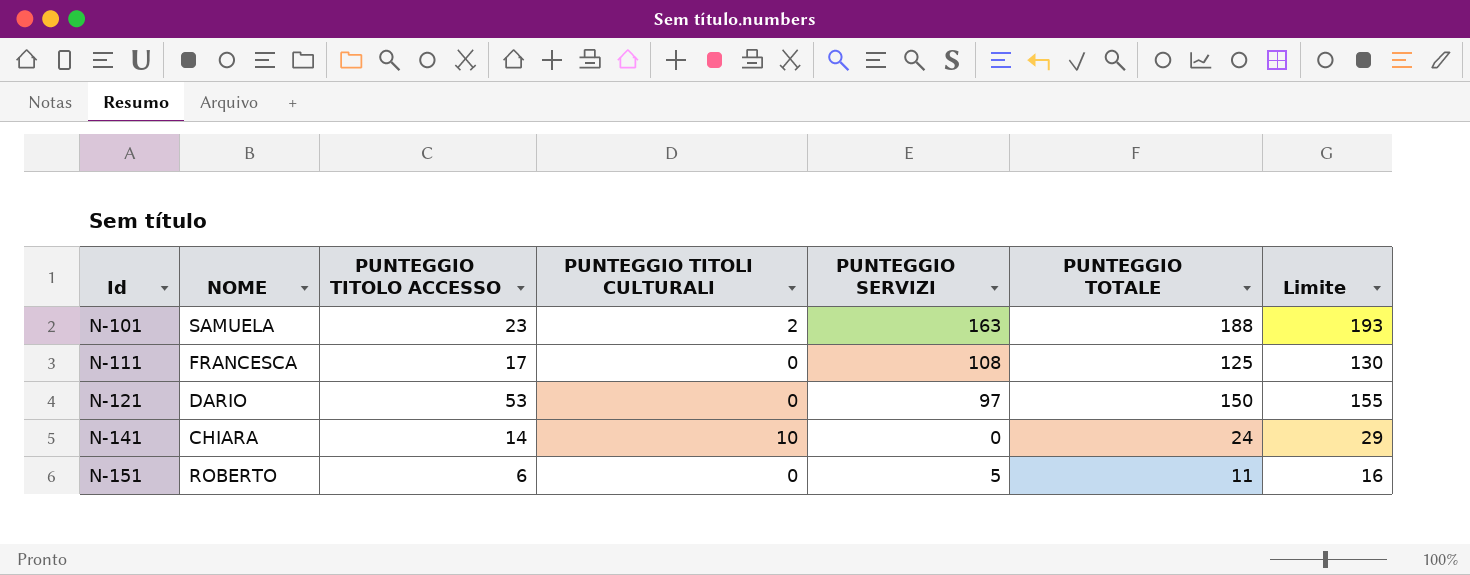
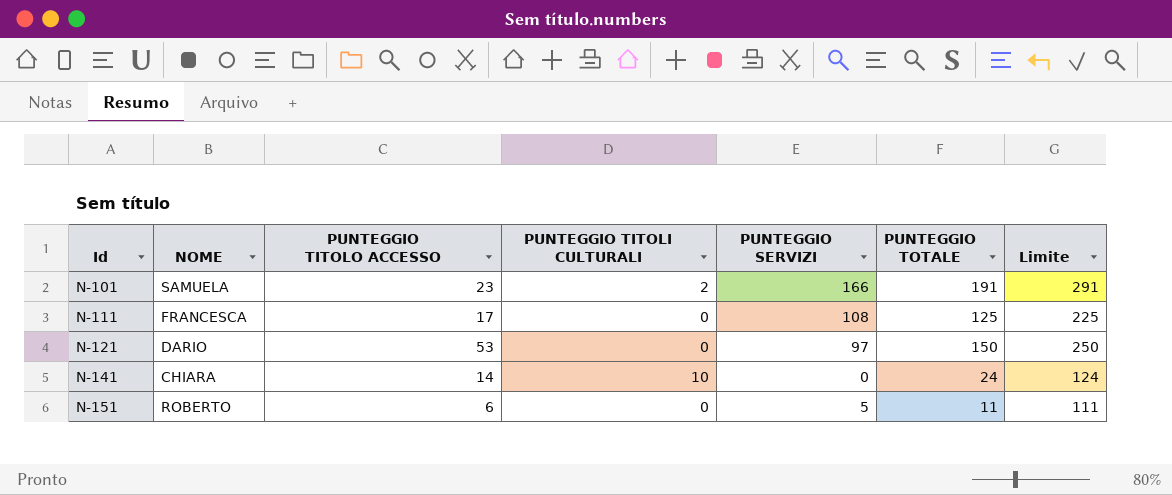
column Limite | formula: [PUNTEGGIO TOTALE] + 5 -> [PUNTEGGIO TOTALE] + 100
N-101 | PUNTEGGIO SERVIZI: 163 -> 166
N-101 | PUNTEGGIO TOTALE: 188 -> 191

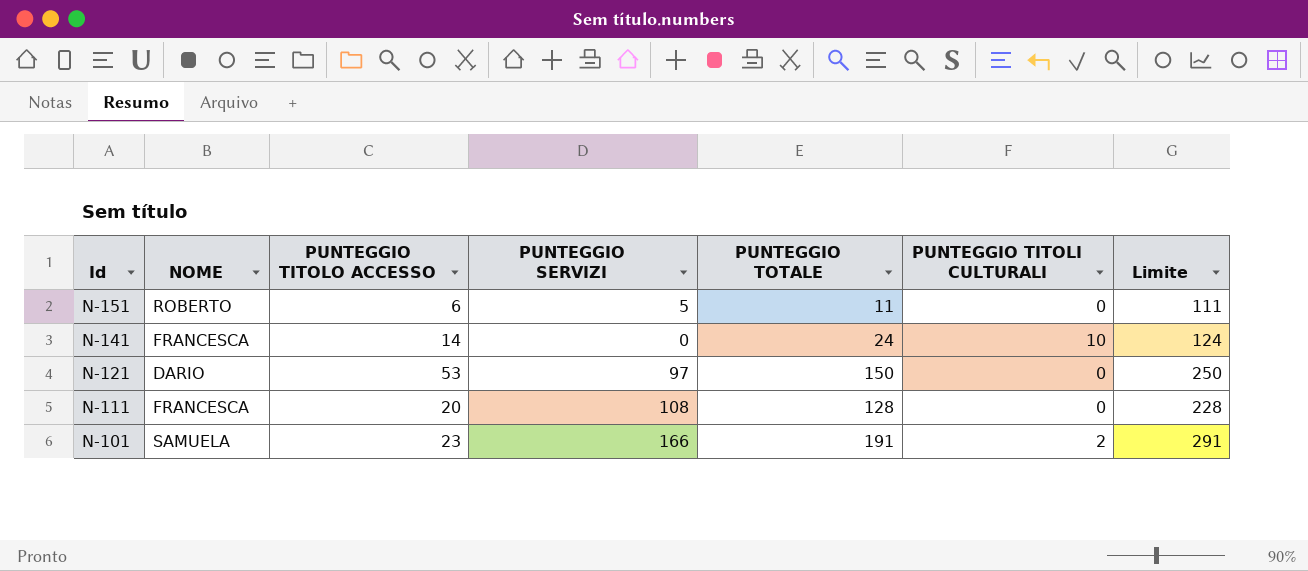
row order: Id ascending -> Id descending
column PUNTEGGIO TITOLI CULTURALI | position: 4 -> 6
N-141 | NOME: CHIARA -> FRANCESCA
N-111 | PUNTEGGIO TITOLO ACCESSO: 17 -> 20
N-111 | PUNTEGGIO TOTALE: 125 -> 128
N-111 | Limite: 225 -> 228

